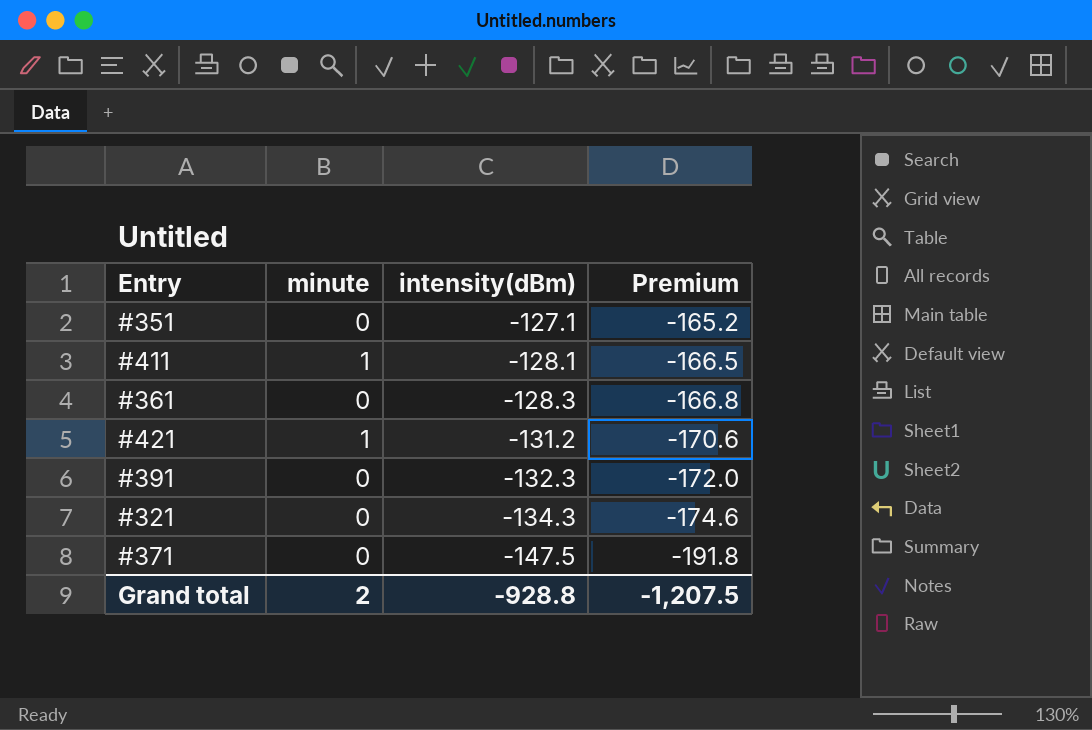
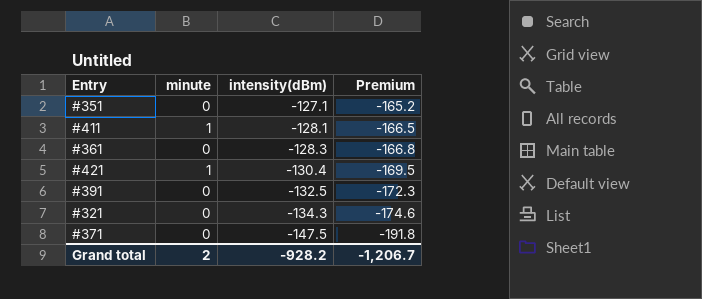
#421 | intensity(dBm): -131.2 -> -130.4
#421 | Premium: -170.6 -> -169.5
#391 | intensity(dBm): -132.3 -> -132.5
#391 | Premium: -172.0 -> -172.3
Grand total | intensity(dBm): -928.8 -> -928.2
Grand total | Premium: -1,207.5 -> -1,206.7

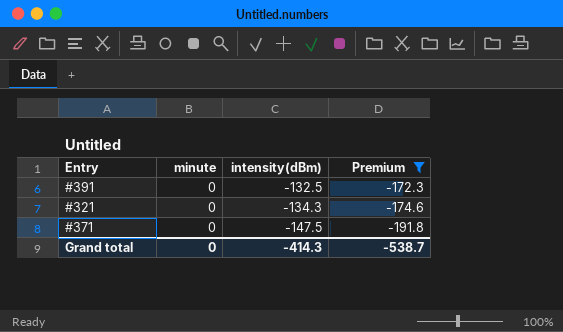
filter: none -> Premium <= -172.3
Grand total | minute: 2 -> 0
Grand total | intensity(dBm): -928.2 -> -414.3
Grand total | Premium: -1,206.7 -> -538.7

